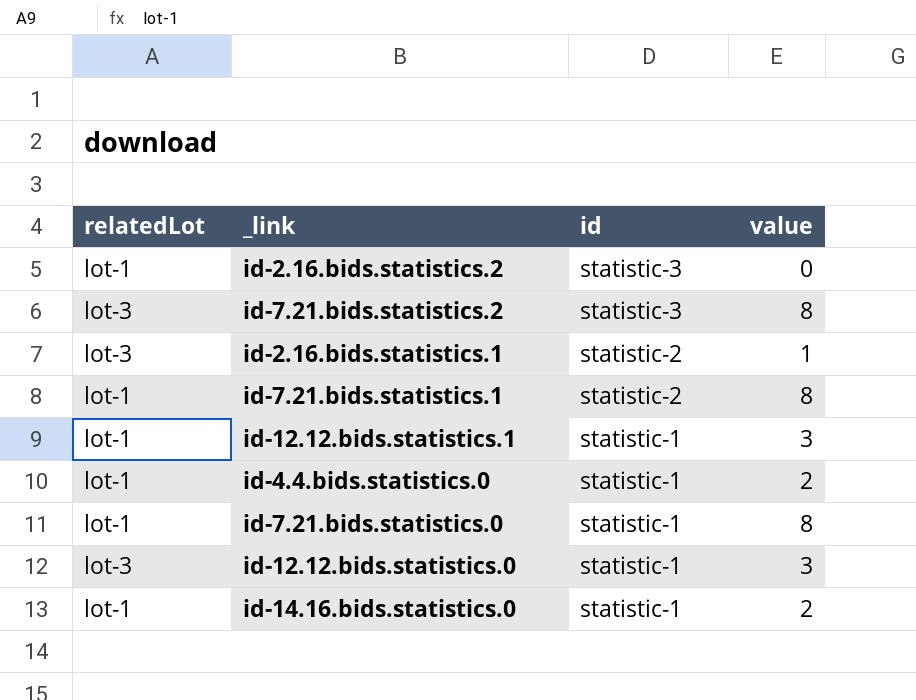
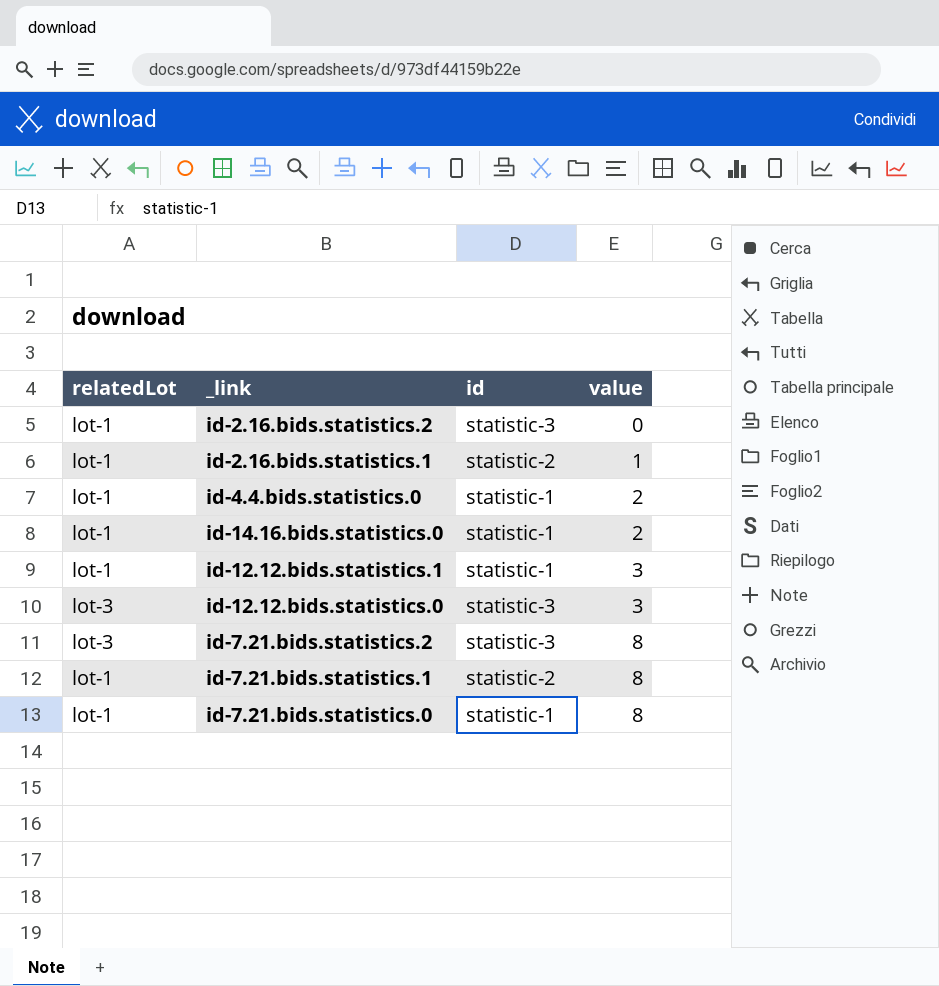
row order: id descending -> value ascending
id-2.16.bids.statistics.1 | relatedLot: lot-3 -> lot-1
id-12.12.bids.statistics.0 | id: statistic-1 -> statistic-3

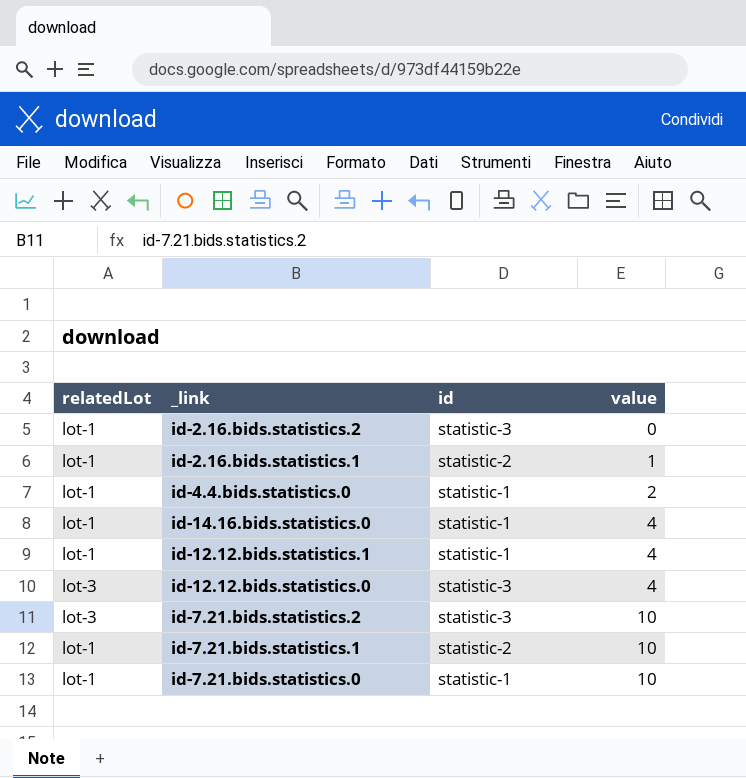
id-14.16.bids.statistics.0 | value: 2 -> 4
id-12.12.bids.statistics.1 | value: 3 -> 4
id-12.12.bids.statistics.0 | value: 3 -> 4
id-7.21.bids.statistics.2 | value: 8 -> 10
id-7.21.bids.statistics.1 | value: 8 -> 10
id-7.21.bids.statistics.0 | value: 8 -> 10

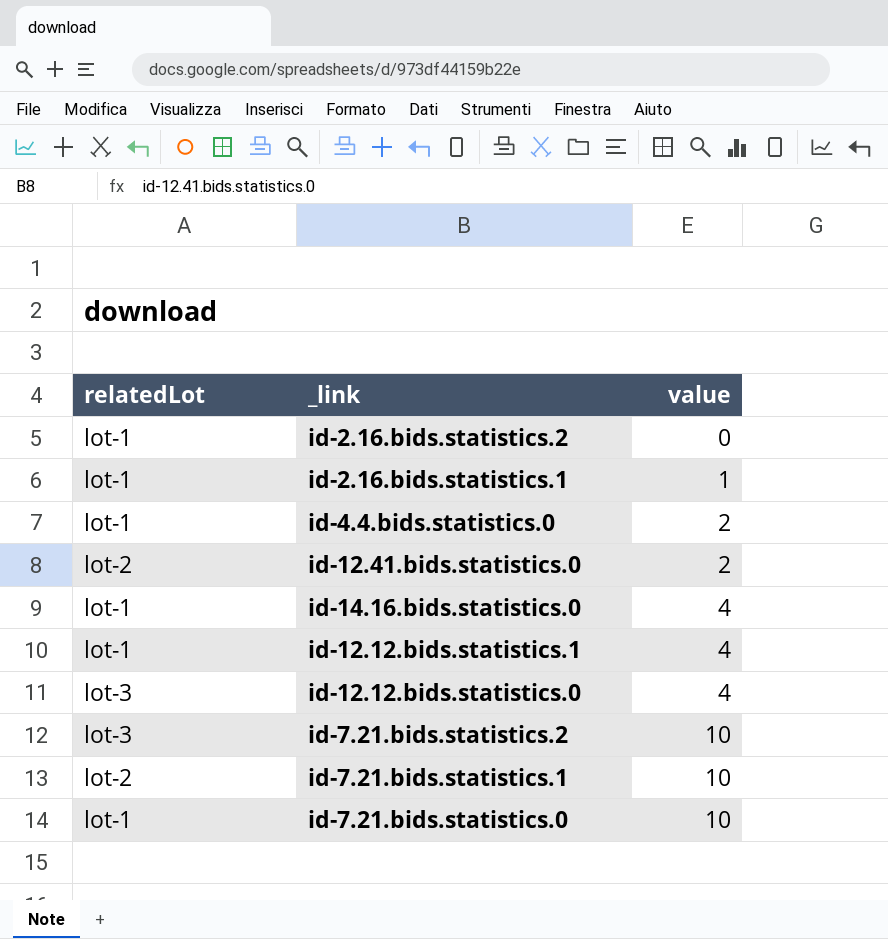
column id | position: 3 -> none
row id-12.41.bids.statistics.0: none -> lot-2 | 2
id-7.21.bids.statistics.1 | relatedLot: lot-1 -> lot-2

